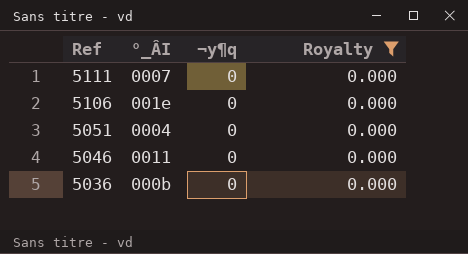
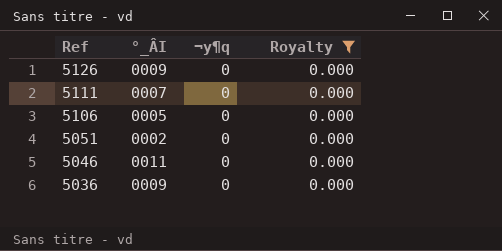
row 5126: none -> 0009 | 0 | 0.000
5106 | °_ÂI: 001e -> 0005
5051 | °_ÂI: 0004 -> 0002
5036 | °_ÂI: 000b -> 0009

